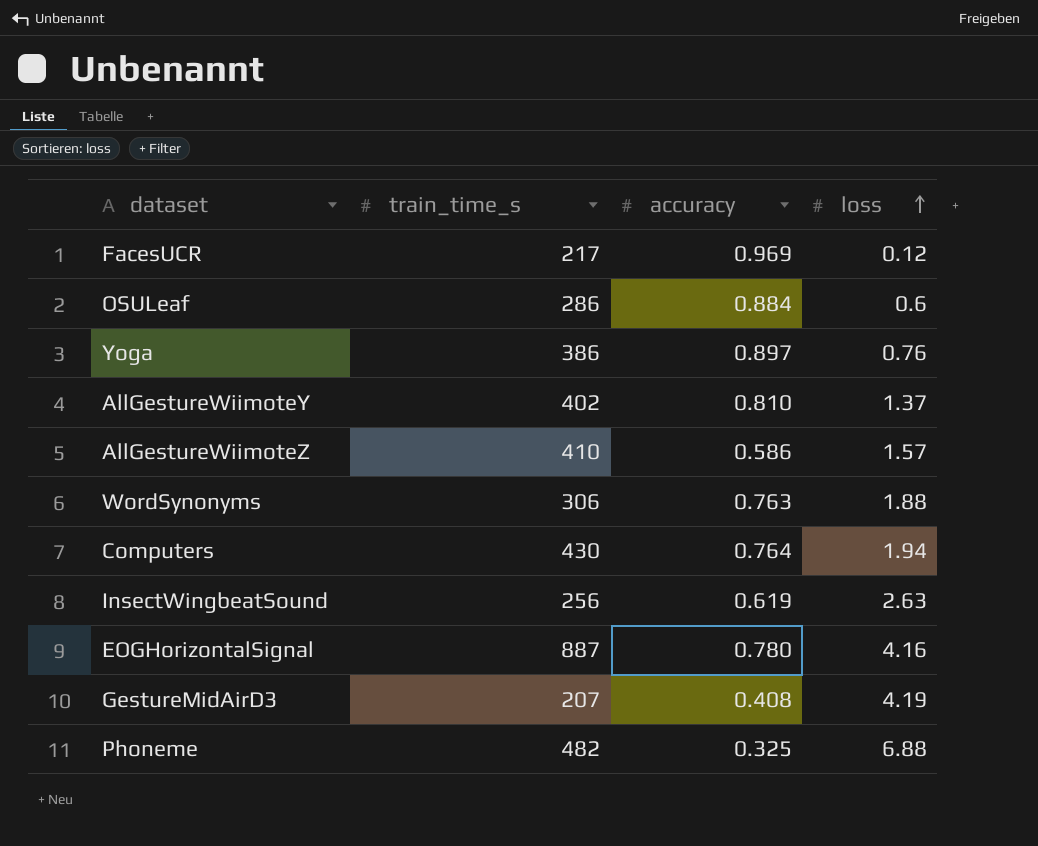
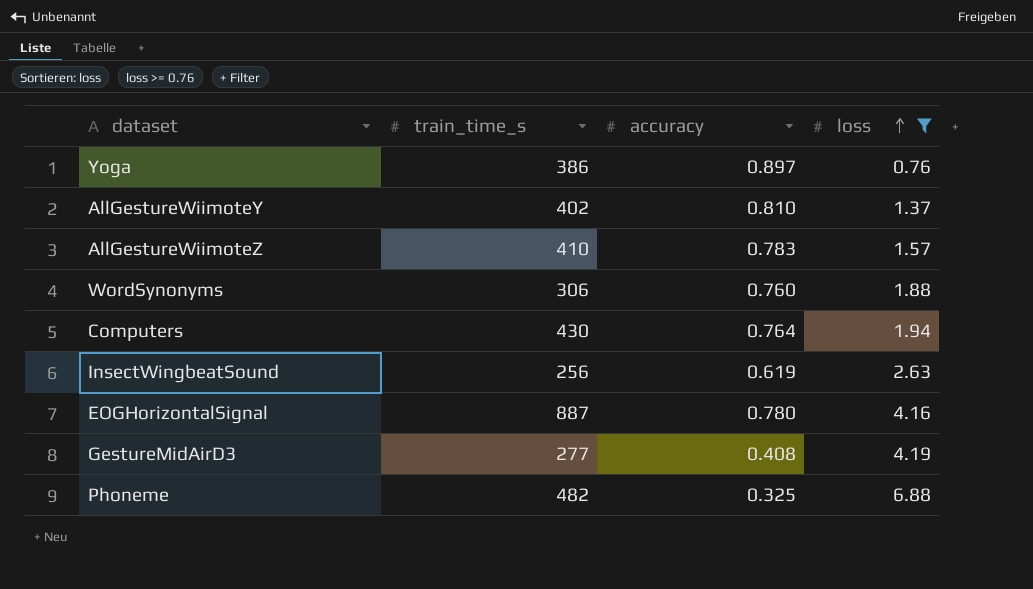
filter: none -> loss >= 0.76
AllGestureWiimoteZ | accuracy: 0.586 -> 0.783
WordSynonyms | accuracy: 0.763 -> 0.760
GestureMidAirD3 | train_time_s: 207 -> 277

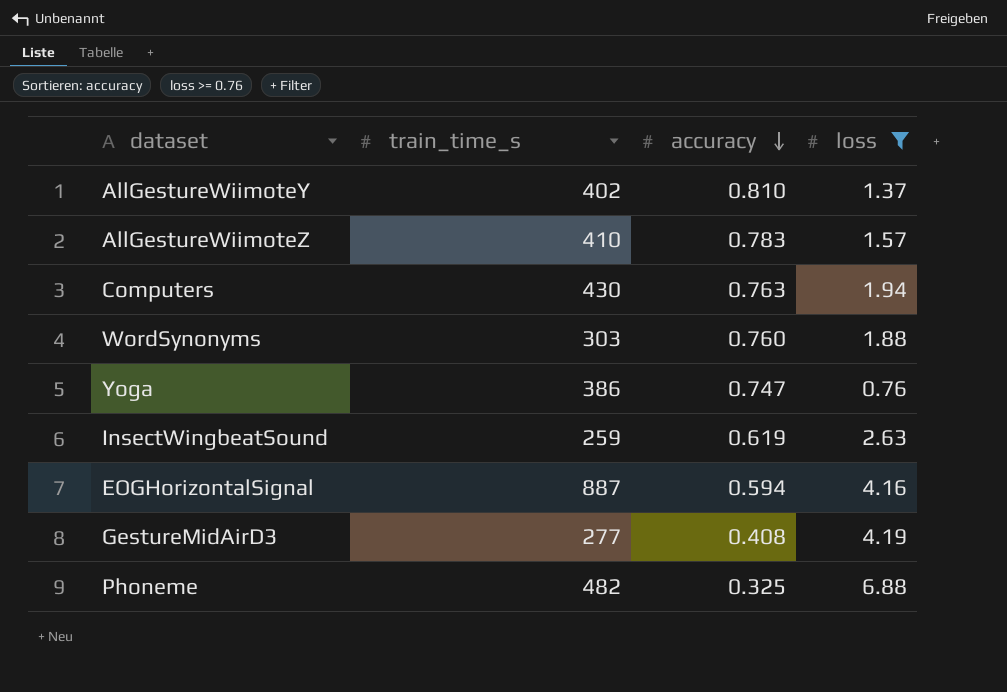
row order: loss ascending -> accuracy descending
Computers | accuracy: 0.764 -> 0.763
WordSynonyms | train_time_s: 306 -> 303
Yoga | accuracy: 0.897 -> 0.747
InsectWingbeatSound | train_time_s: 256 -> 259
EOGHorizontalSignal | accuracy: 0.780 -> 0.594

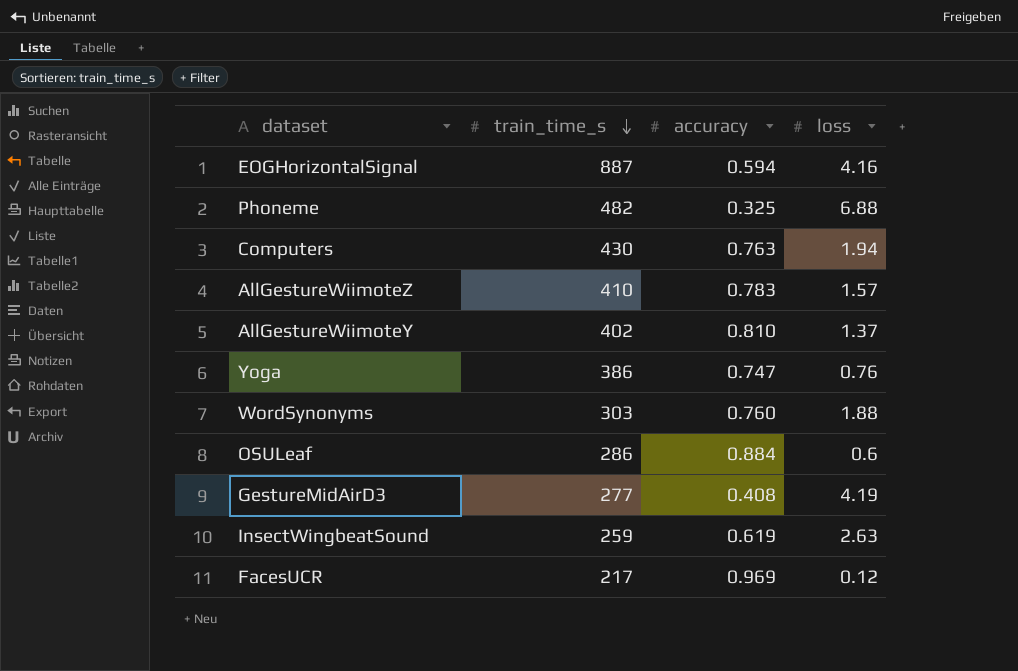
filter: loss >= 0.76 -> none
row order: accuracy descending -> train_time_s descending

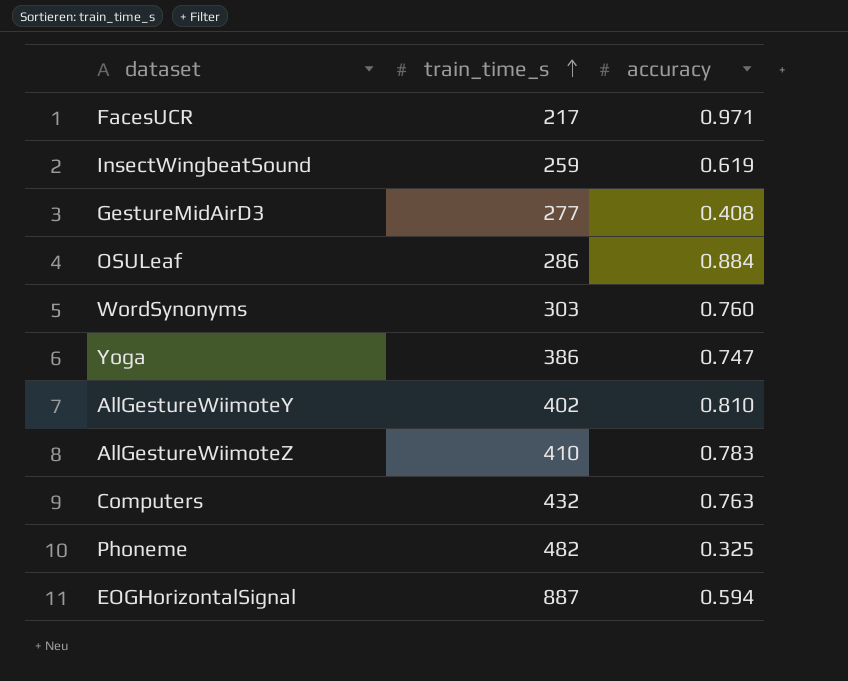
row order: train_time_s descending -> train_time_s ascending
column loss | position: 4 -> none
FacesUCR | accuracy: 0.969 -> 0.971
Computers | train_time_s: 430 -> 432

